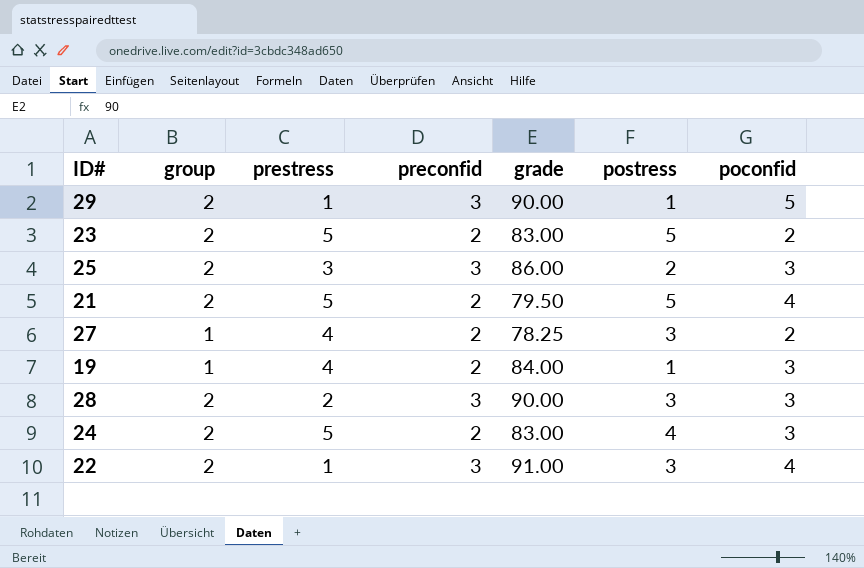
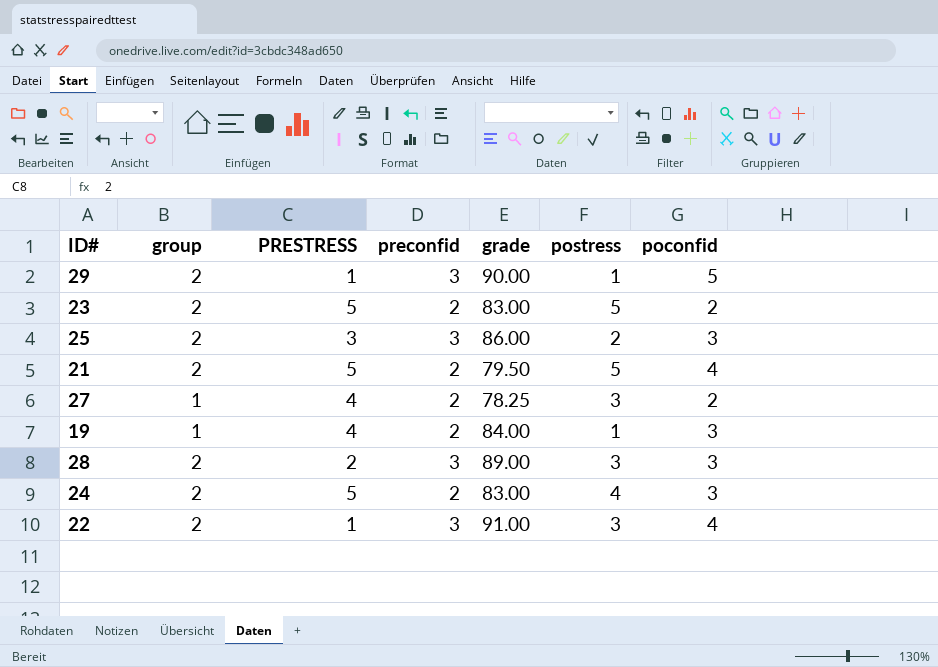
column name: prestress -> PRESTRESS
28 | grade: 90.00 -> 89.00

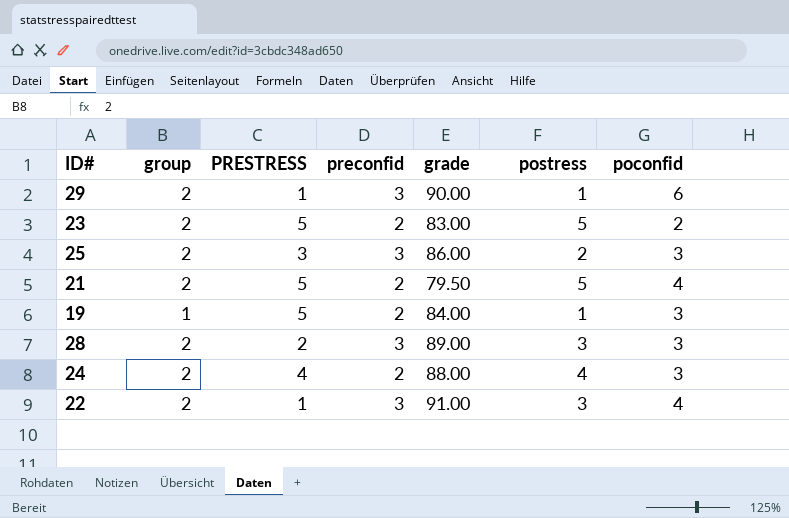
row 27: 1 | 4 | 2 | 78.25 | 3 | 2 -> none
29 | poconfid: 5 -> 6
19 | PRESTRESS: 4 -> 5
24 | PRESTRESS: 5 -> 4
24 | grade: 83.00 -> 88.00

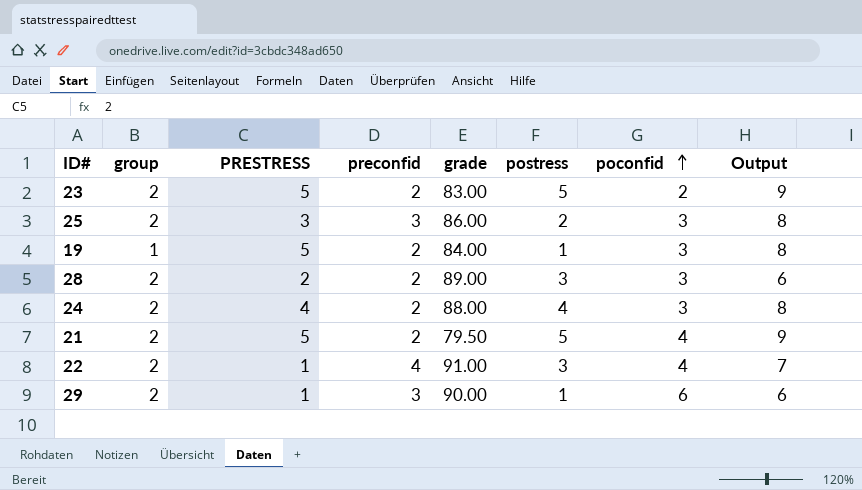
row order: none -> poconfid ascending
column Output | formula: none -> [group] + [PRESTRESS] + [preconfid]
28 | preconfid: 3 -> 2
22 | preconfid: 3 -> 4

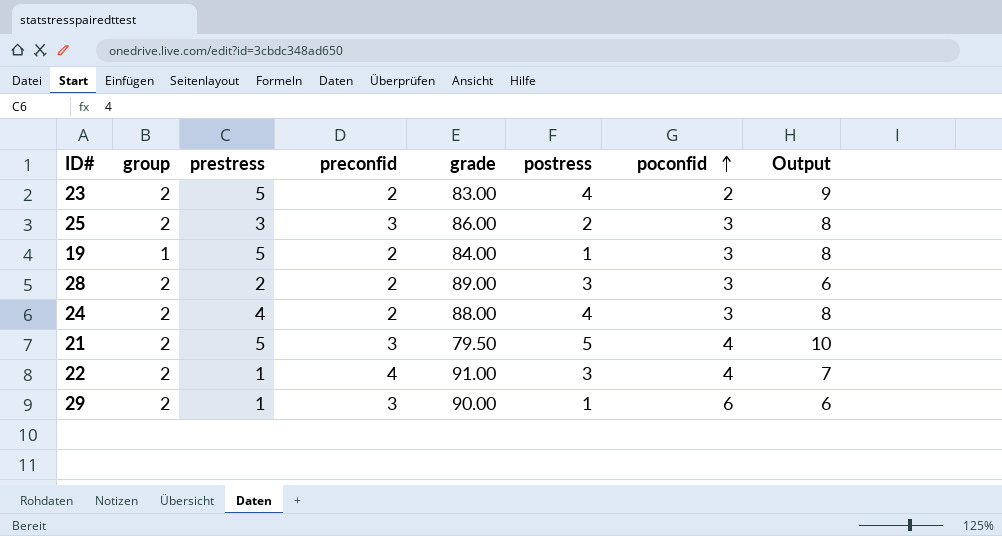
column name: PRESTRESS -> prestress
23 | postress: 5 -> 4
21 | preconfid: 2 -> 3
21 | Output: 9 -> 10

